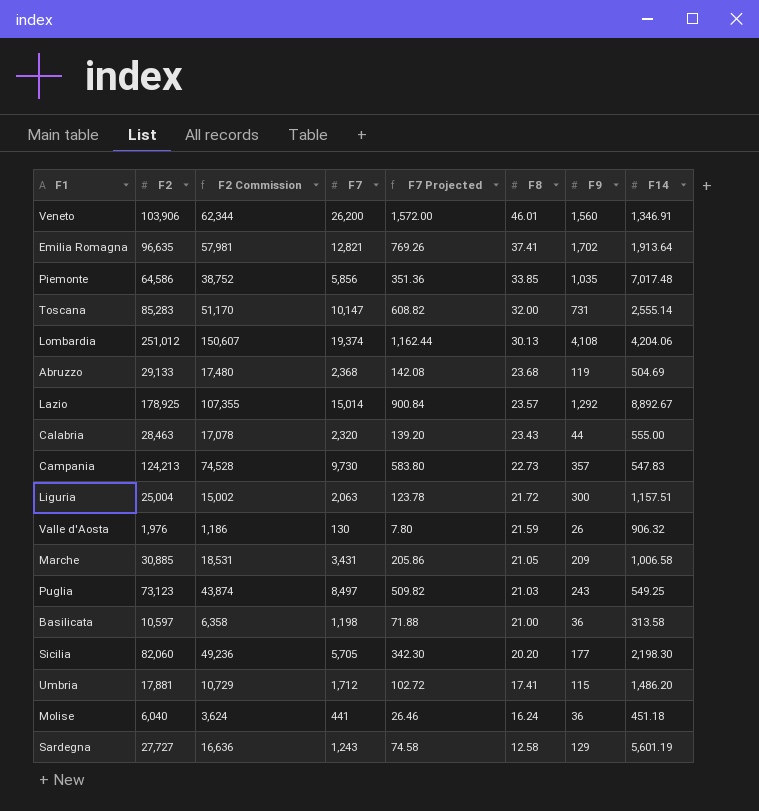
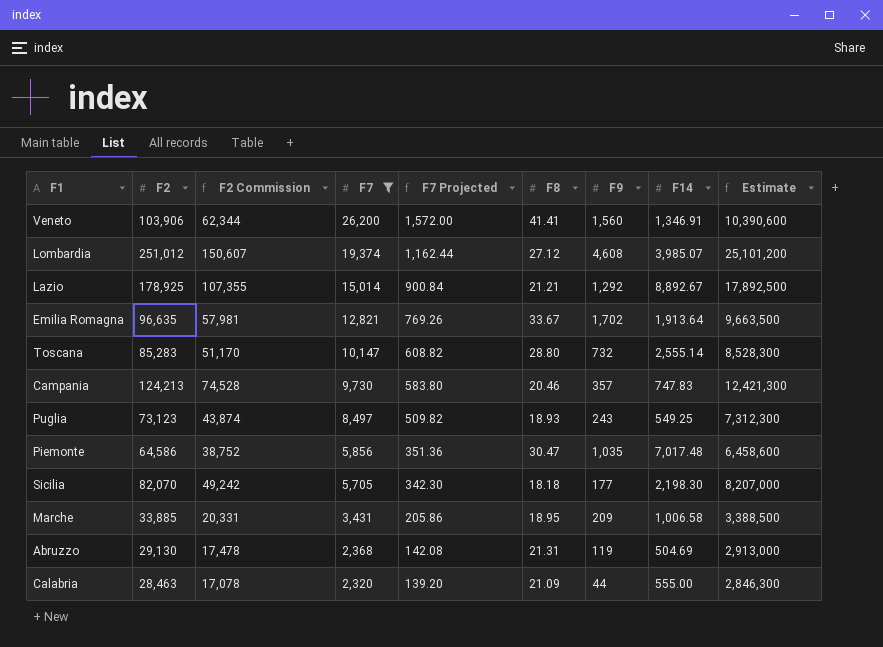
filter: none -> F7 >= 2,320
row order: F8 descending -> F7 descending
column Estimate | formula: none -> [F2] * 100
Veneto | F8: 46.01 -> 41.41
Lombardia | F8: 30.13 -> 27.12
Lombardia | F9: 4,108 -> 4,608
Lombardia | F14: 4,204.06 -> 3,985.07
Lazio | F8: 23.57 -> 21.21
Emilia Romagna | F8: 37.41 -> 33.67
Toscana | F8: 32.00 -> 28.80
Toscana | F9: 731 -> 732
Campania | F8: 22.73 -> 20.46
Campania | F14: 547.83 -> 747.83
Puglia | F8: 21.03 -> 18.93
Piemonte | F8: 33.85 -> 30.47
Sicilia | F2: 82,060 -> 82,070
Sicilia | F2 Commission: 49,236 -> 49,242
Sicilia | F8: 20.20 -> 18.18
Marche | F2: 30,885 -> 33,885
Marche | F2 Commission: 18,531 -> 20,331
Marche | F8: 21.05 -> 18.95
Abruzzo | F2: 29,133 -> 29,130
Abruzzo | F2 Commission: 17,480 -> 17,478
Abruzzo | F8: 23.68 -> 21.31
Calabria | F8: 23.43 -> 21.09

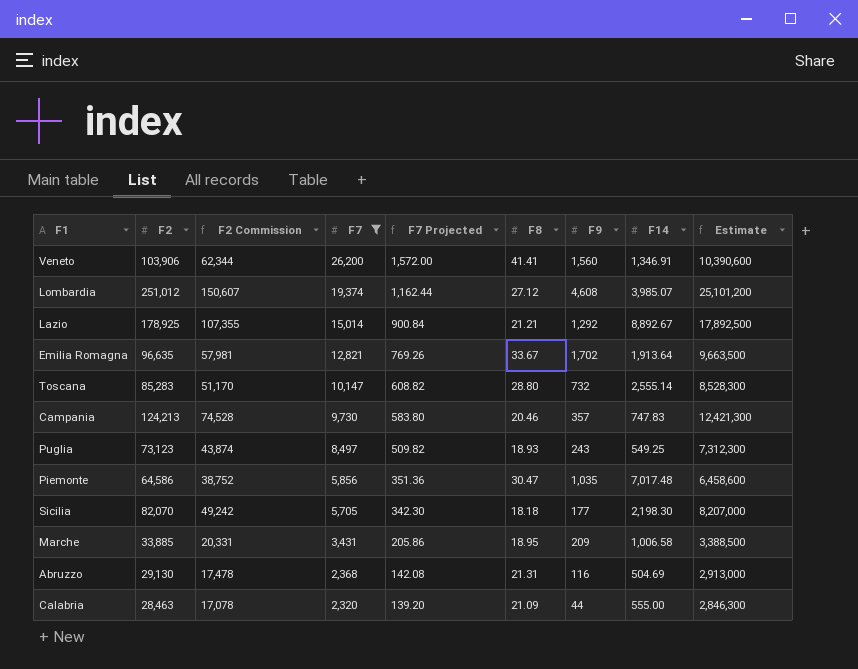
Abruzzo | F9: 119 -> 116

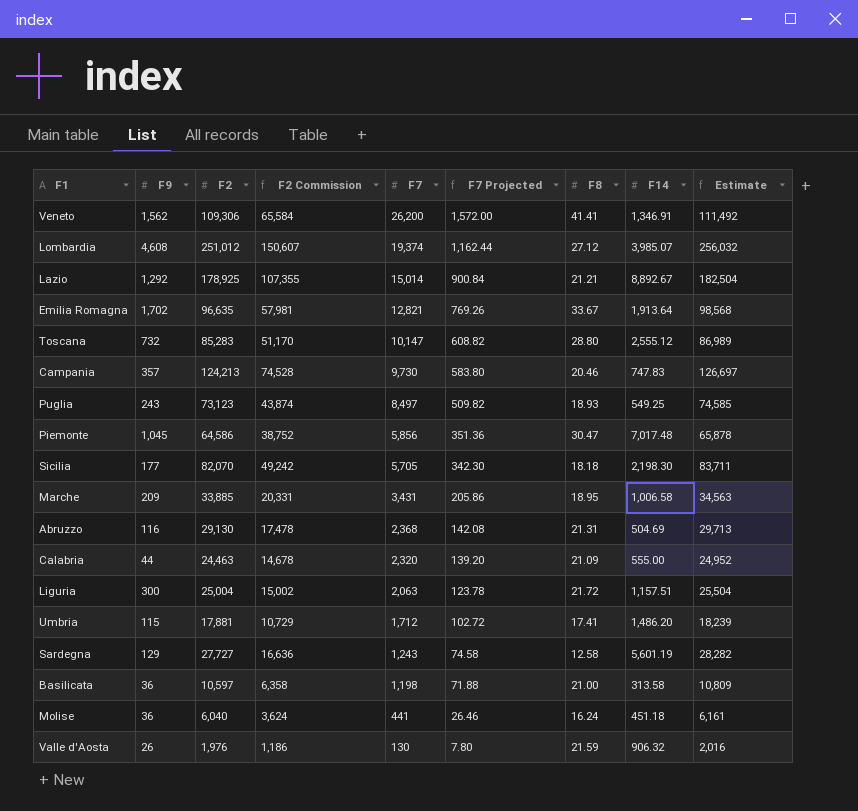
filter: F7 >= 2,320 -> none
column F9 | position: 7 -> 2
column Estimate | formula: [F2] * 100 -> [F2] * 1.02
Veneto | F9: 1,560 -> 1,562
Veneto | F2: 103,906 -> 109,306
Veneto | F2 Commission: 62,344 -> 65,584
Toscana | F14: 2,555.14 -> 2,555.12
Piemonte | F9: 1,035 -> 1,045
Calabria | F2: 28,463 -> 24,463
Calabria | F2 Commission: 17,078 -> 14,678

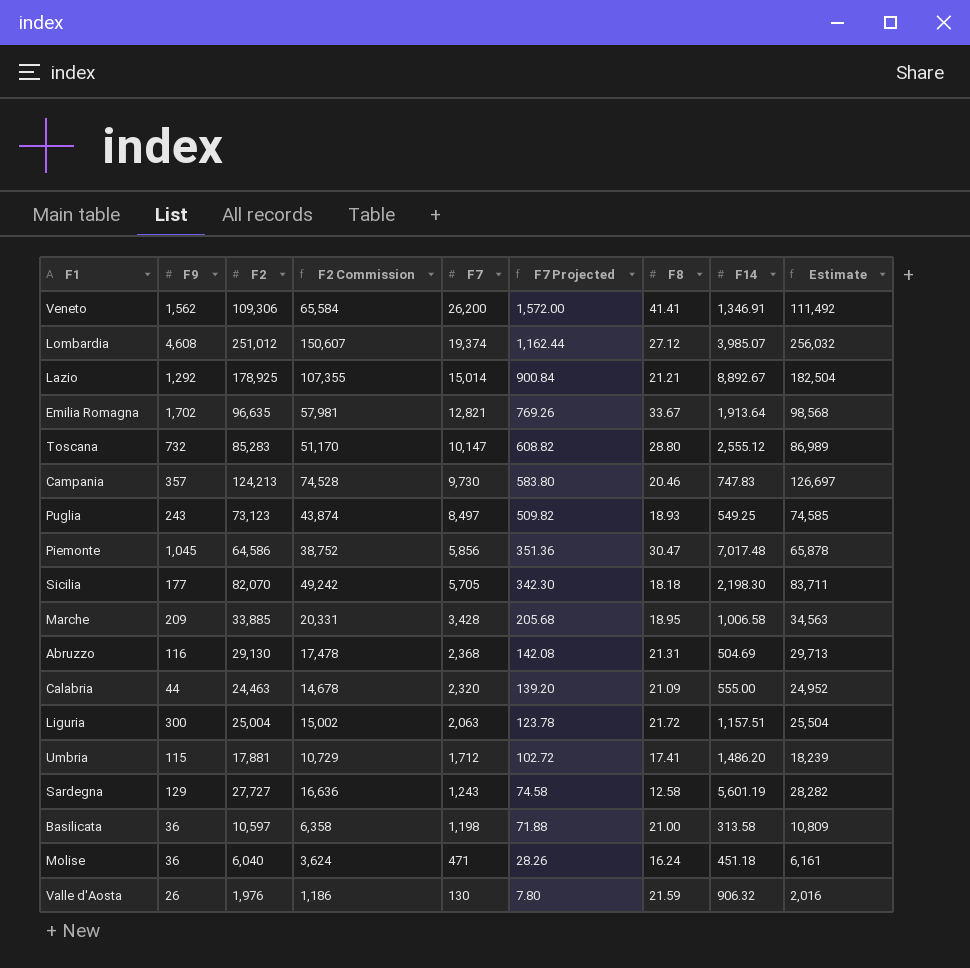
Marche | F7: 3,431 -> 3,428
Marche | F7 Projected: 205.86 -> 205.68
Molise | F7: 441 -> 471
Molise | F7 Projected: 26.46 -> 28.26

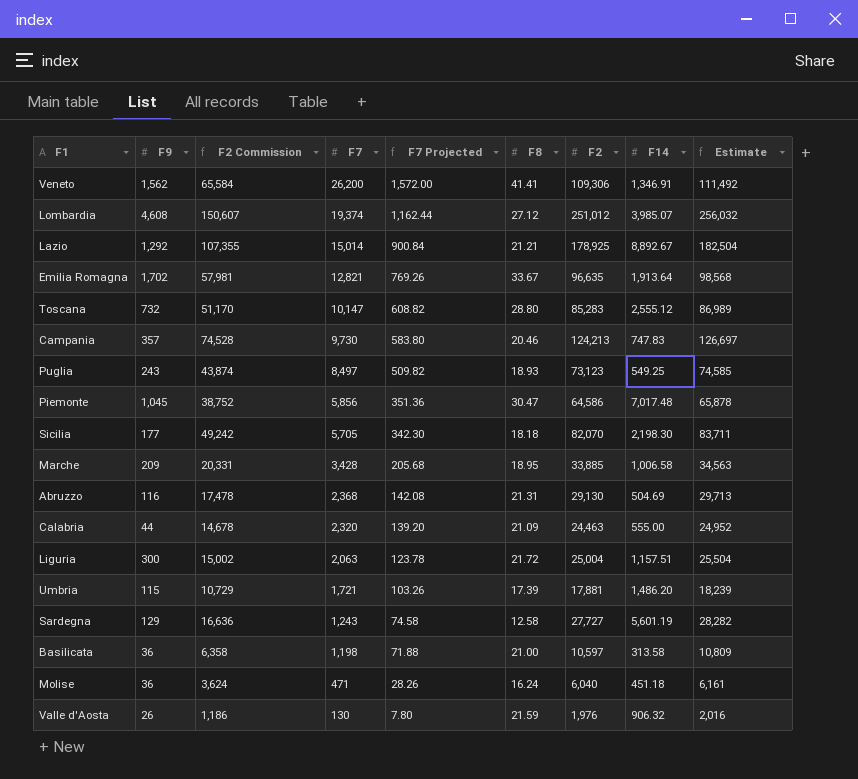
column F2 | position: 3 -> 7
Umbria | F7: 1,712 -> 1,721
Umbria | F7 Projected: 102.72 -> 103.26
Umbria | F8: 17.41 -> 17.39

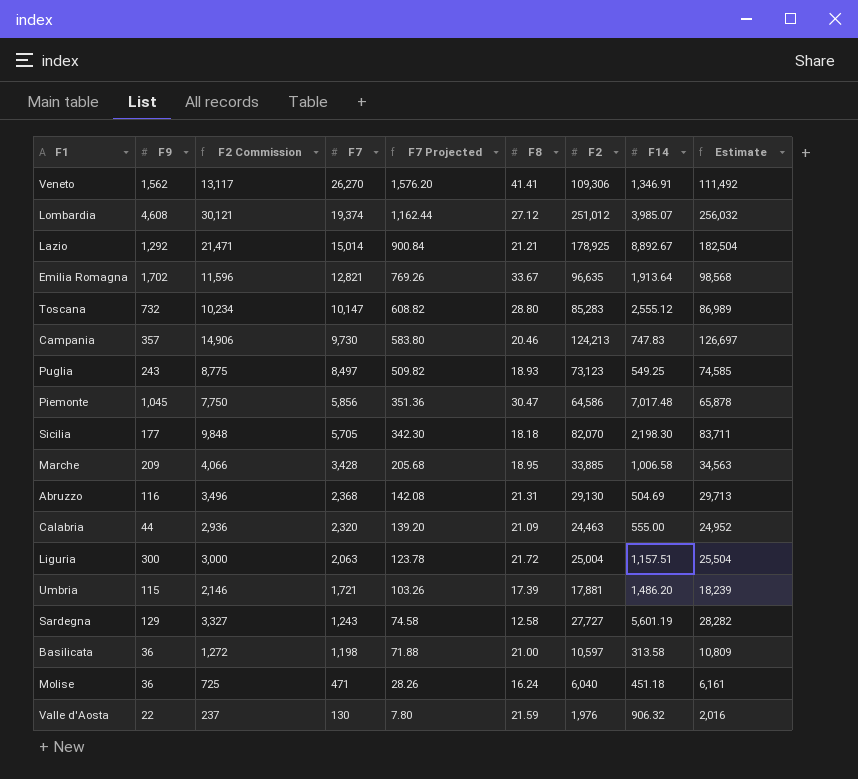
column F2 Commission | formula: [F2] * 0.6 -> [F2] * 0.12
Veneto | F7: 26,200 -> 26,270
Veneto | F7 Projected: 1,572.00 -> 1,576.20
Valle d'Aosta | F9: 26 -> 22

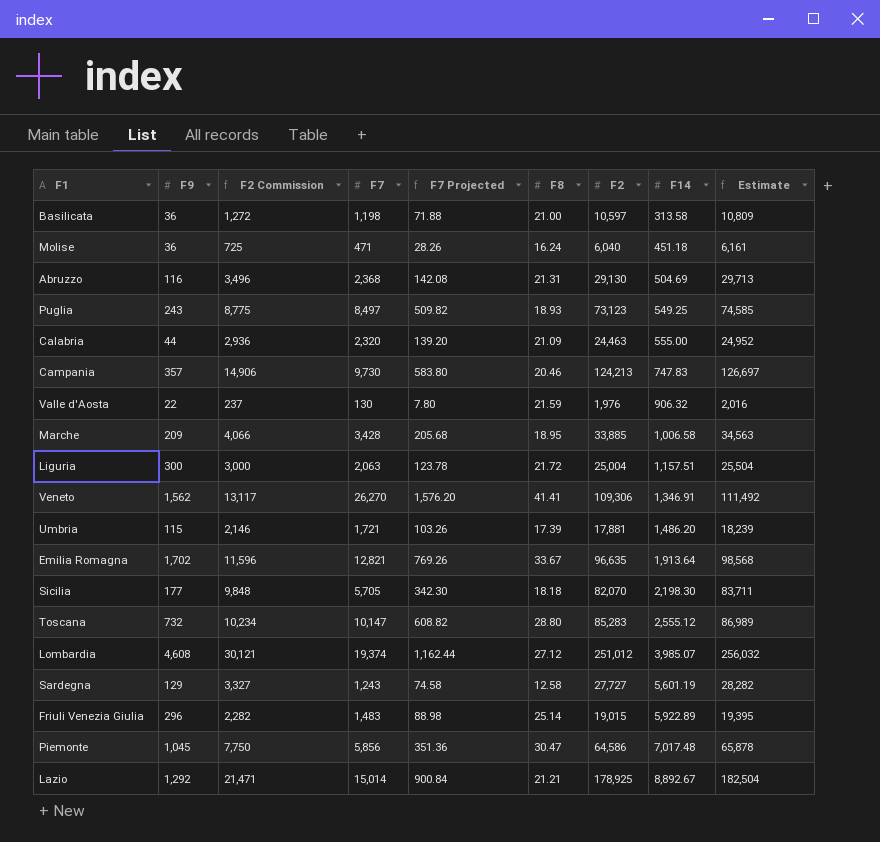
row order: F7 descending -> F14 ascending
row Friuli Venezia Giulia: none -> 296 | 2,282 | 1,483 | 88.98 | 25.14 | 19,015 | 5,922.89 | 19,395

